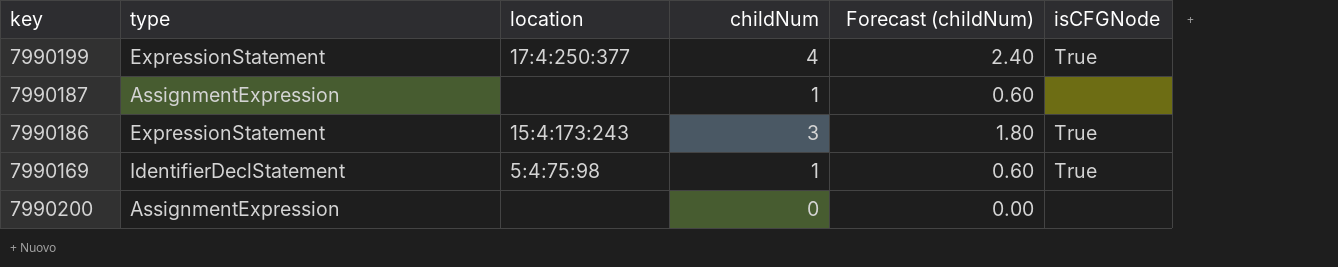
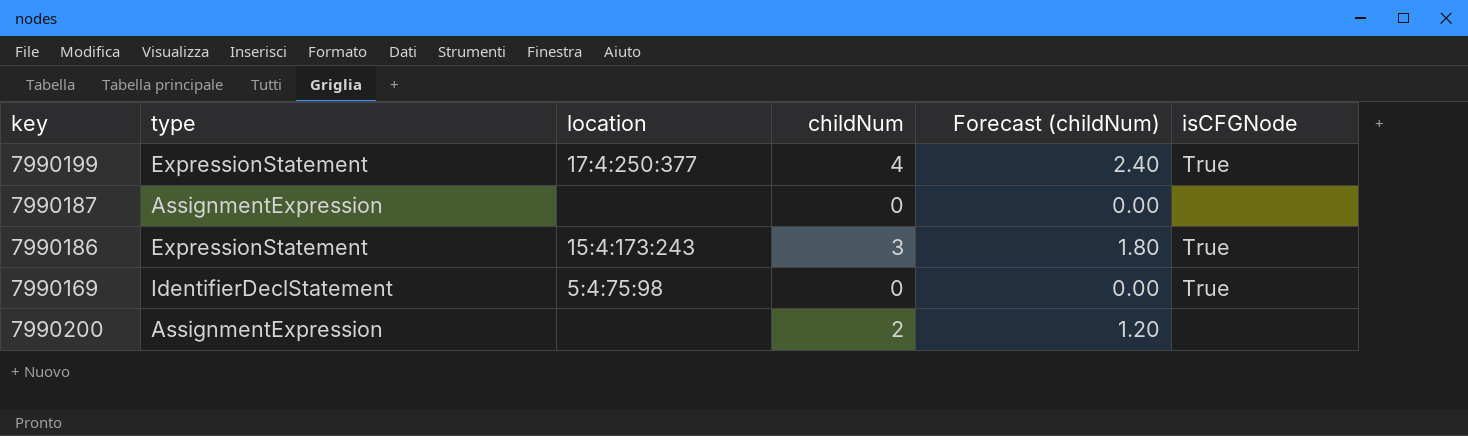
7990187 | childNum: 1 -> 0
7990187 | Forecast (childNum): 0.60 -> 0.00
7990169 | childNum: 1 -> 0
7990169 | Forecast (childNum): 0.60 -> 0.00
7990200 | childNum: 0 -> 2
7990200 | Forecast (childNum): 0.00 -> 1.20

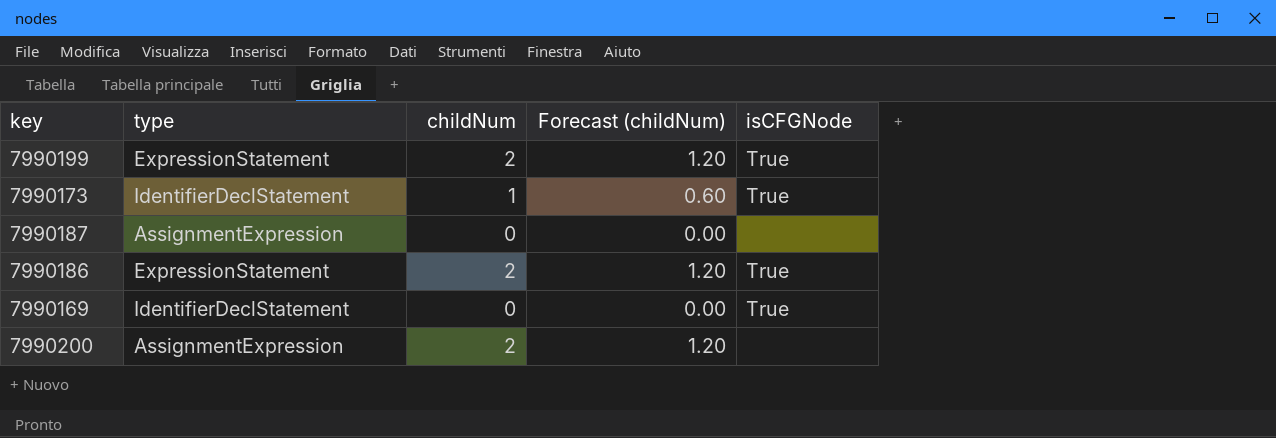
column location | position: 3 -> none
7990199 | childNum: 4 -> 2
7990199 | Forecast (childNum): 2.40 -> 1.20
row 7990173: none -> IdentifierDeclStatement | 1 | 0.60 | True
7990186 | childNum: 3 -> 2
7990186 | Forecast (childNum): 1.80 -> 1.20

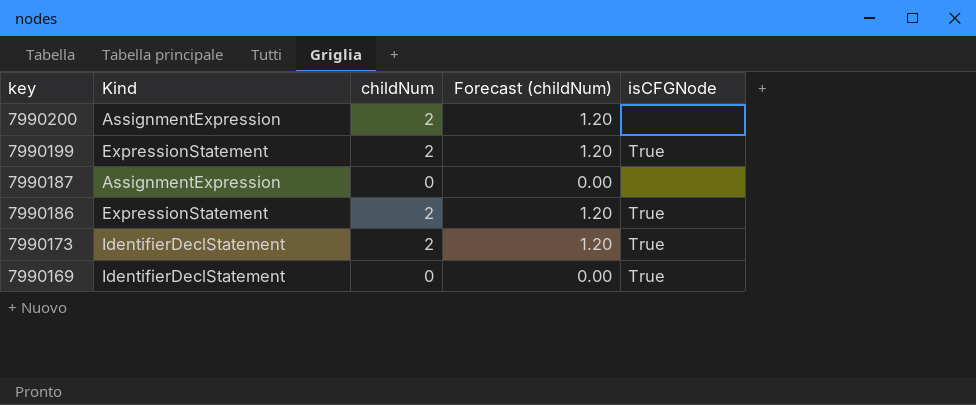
row order: none -> key descending
column name: type -> Kind
7990173 | childNum: 1 -> 2
7990173 | Forecast (childNum): 0.60 -> 1.20

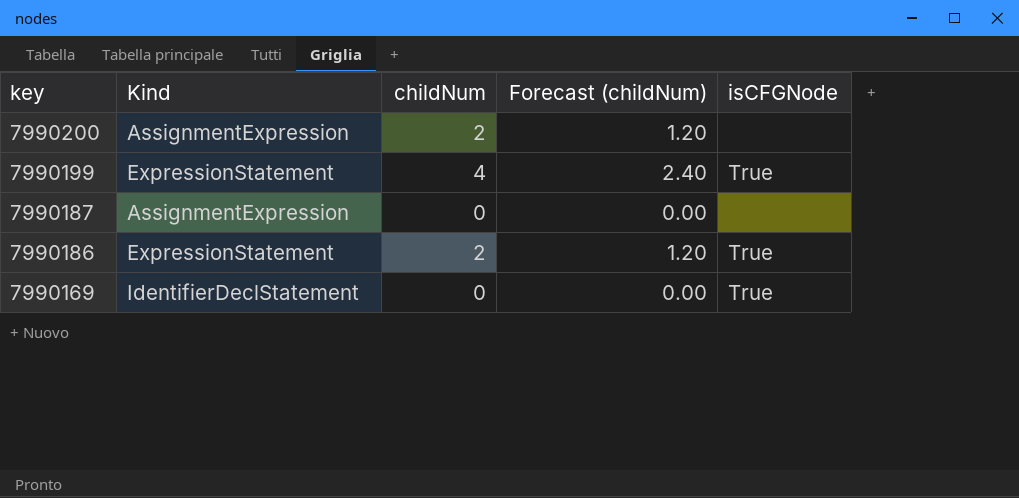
row 7990173: IdentifierDeclStatement | 2 | 1.20 | True -> none
7990199 | childNum: 2 -> 4
7990199 | Forecast (childNum): 1.20 -> 2.40

